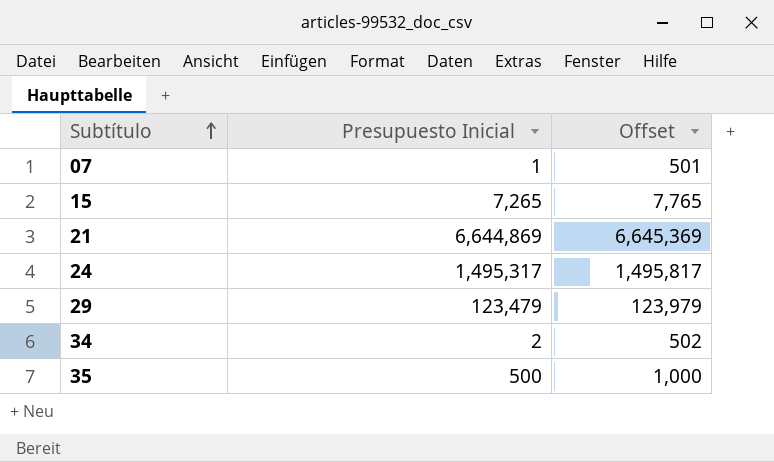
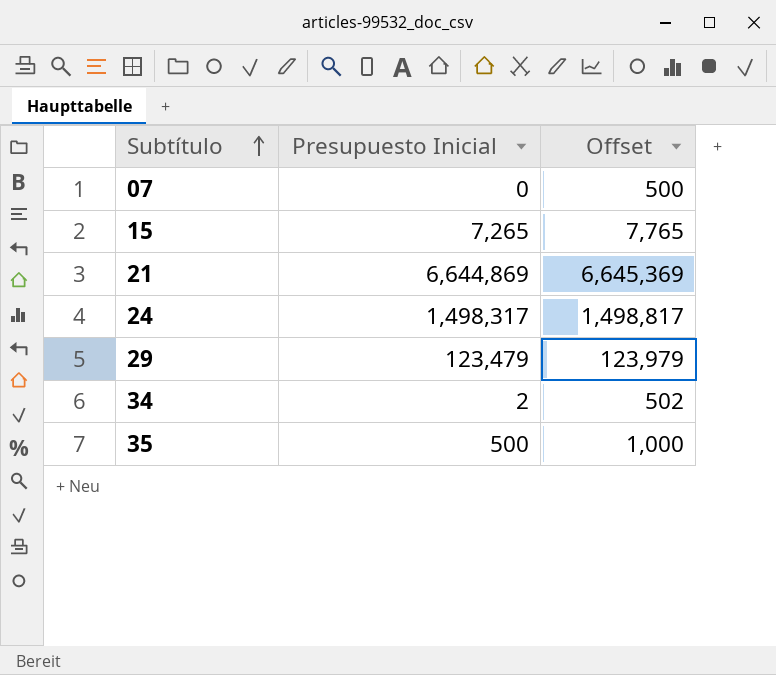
07 | Presupuesto Inicial: 1 -> 0
07 | Offset: 501 -> 500
24 | Presupuesto Inicial: 1,495,317 -> 1,498,317
24 | Offset: 1,495,817 -> 1,498,817

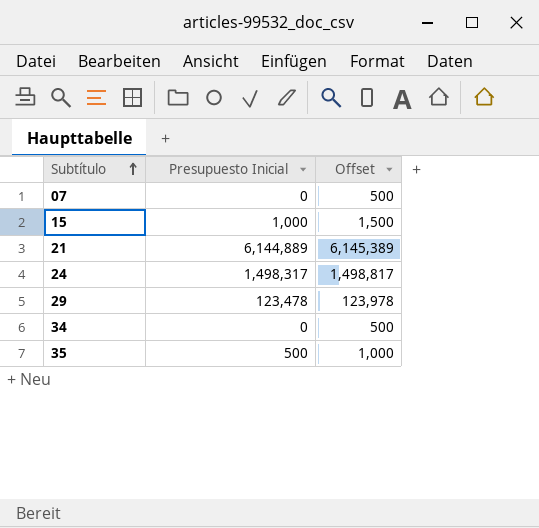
15 | Presupuesto Inicial: 7,265 -> 1,000
15 | Offset: 7,765 -> 1,500
21 | Presupuesto Inicial: 6,644,869 -> 6,144,889
21 | Offset: 6,645,369 -> 6,145,389
29 | Presupuesto Inicial: 123,479 -> 123,478
29 | Offset: 123,979 -> 123,978
34 | Presupuesto Inicial: 2 -> 0
34 | Offset: 502 -> 500

